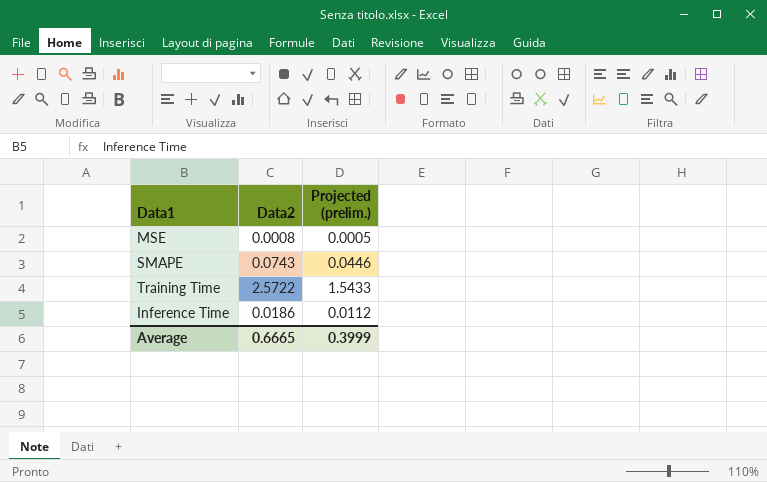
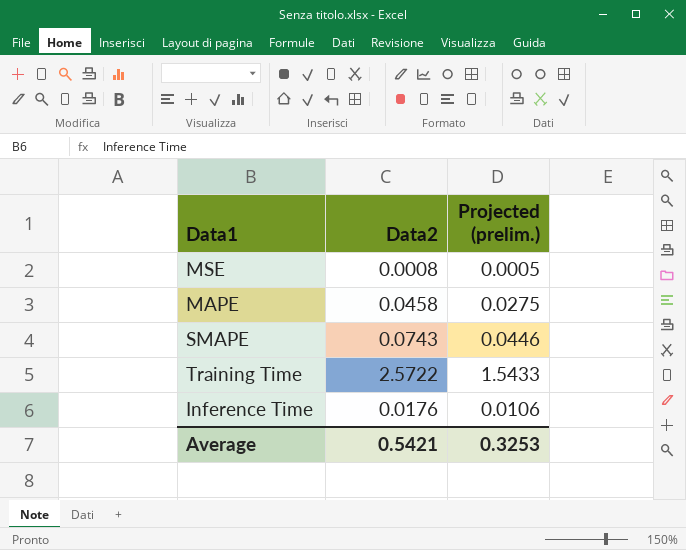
row MAPE: none -> 0.0458 | 0.0275
Inference Time | Data2: 0.0186 -> 0.0176
Inference Time | Projected (prelim.): 0.0112 -> 0.0106
Average | Data2: 0.6665 -> 0.5421
Average | Projected (prelim.): 0.3999 -> 0.3253

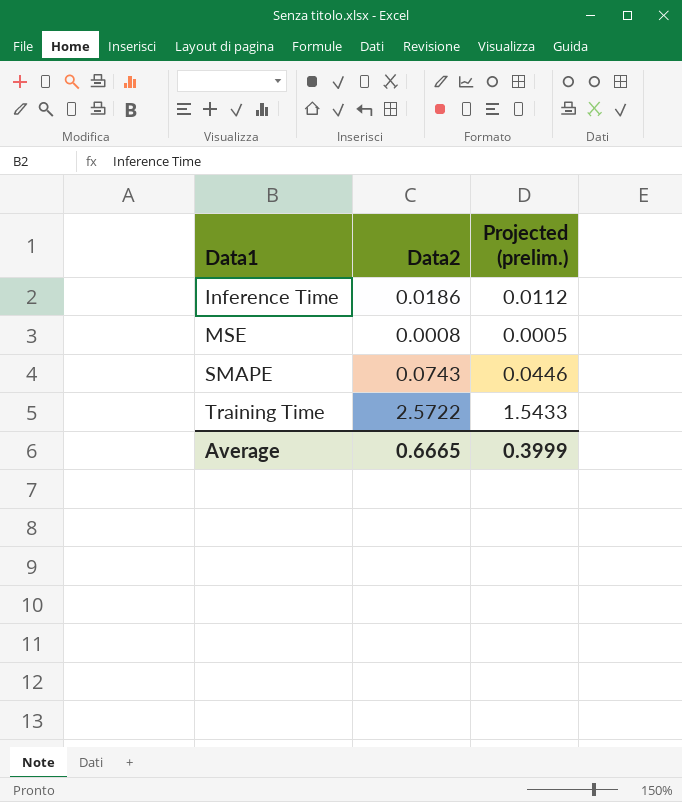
row order: none -> Data1 ascending
row MAPE: 0.0458 | 0.0275 -> none
Inference Time | Data2: 0.0176 -> 0.0186
Inference Time | Projected (prelim.): 0.0106 -> 0.0112
Average | Data2: 0.5421 -> 0.6665
Average | Projected (prelim.): 0.3253 -> 0.3999

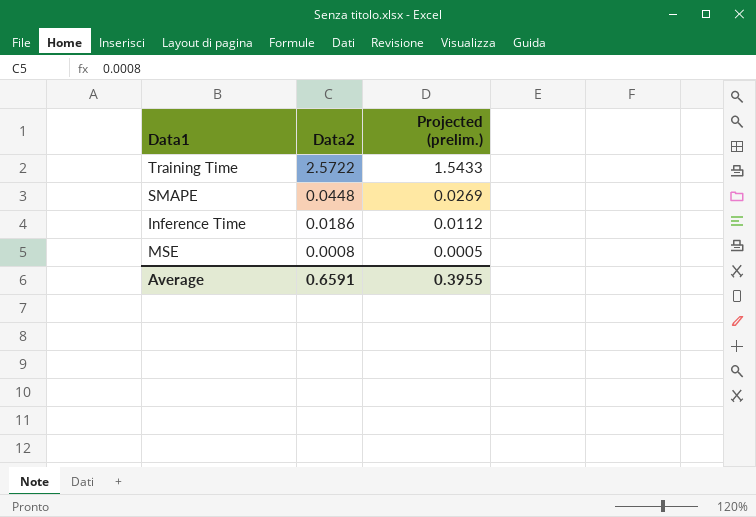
row order: Data1 ascending -> Data2 descending
SMAPE | Data2: 0.0743 -> 0.0448
SMAPE | Projected (prelim.): 0.0446 -> 0.0269
Average | Data2: 0.6665 -> 0.6591
Average | Projected (prelim.): 0.3999 -> 0.3955

